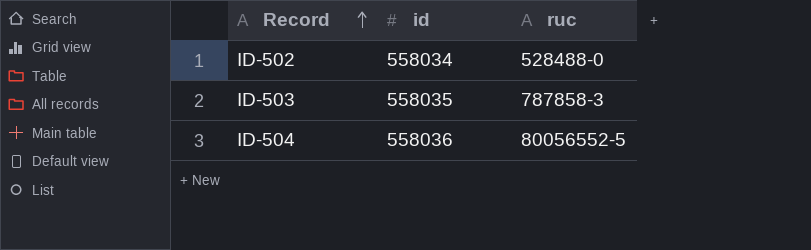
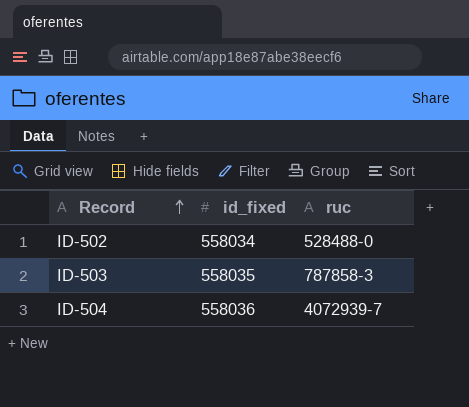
column name: id -> id_fixed
ID-504 | ruc: 80056552-5 -> 4072939-7

